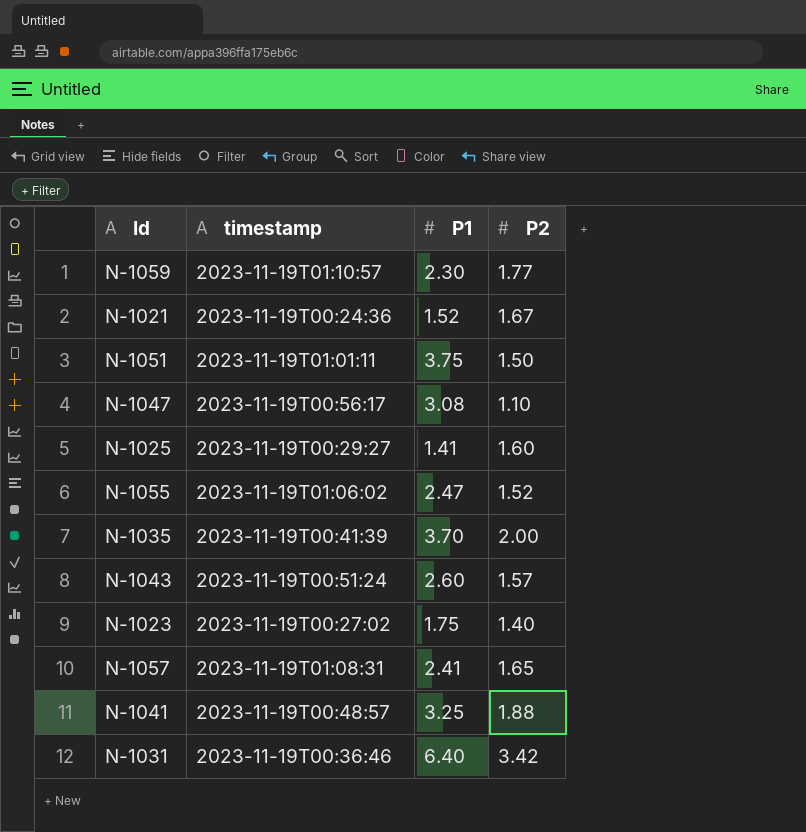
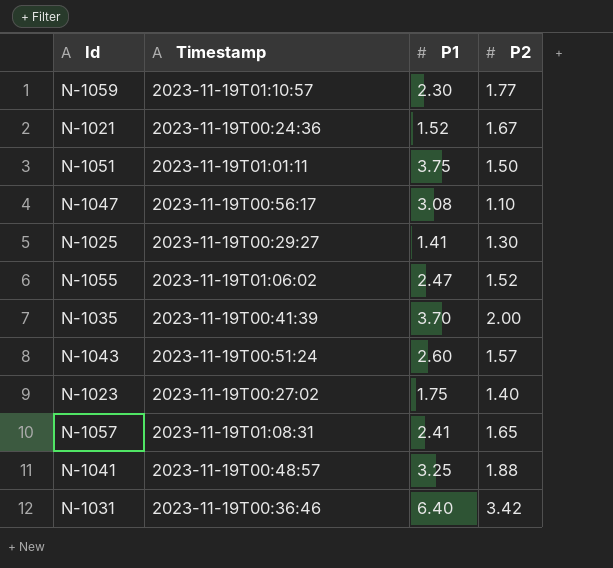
column name: timestamp -> Timestamp
N-1025 | P2: 1.60 -> 1.30

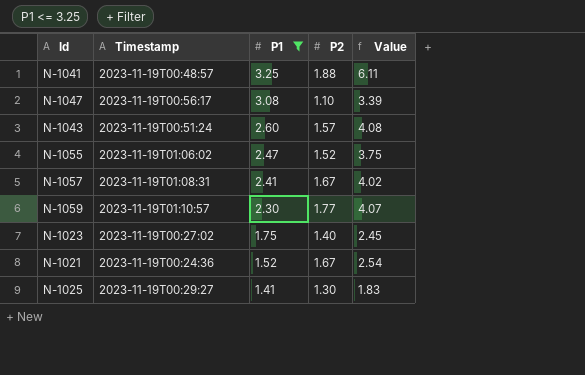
filter: none -> P1 <= 3.25
row order: none -> P1 descending
column Value | formula: none -> [P1] * [P2]
N-1057 | P2: 1.65 -> 1.67

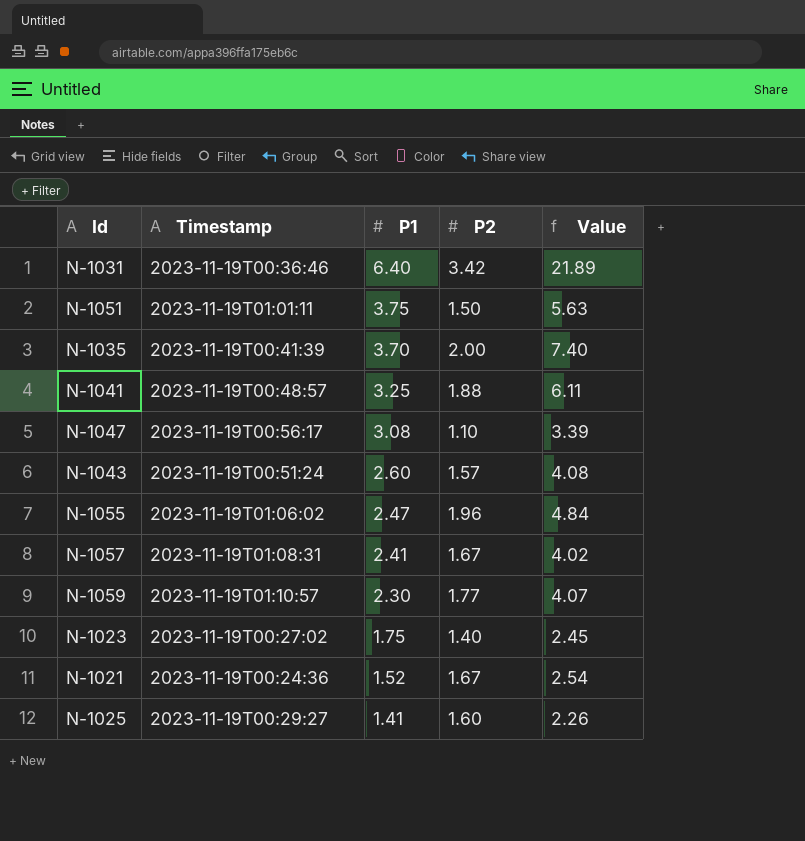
filter: P1 <= 3.25 -> none
N-1055 | P2: 1.52 -> 1.96
N-1055 | Value: 3.75 -> 4.84
N-1025 | P2: 1.30 -> 1.60
N-1025 | Value: 1.83 -> 2.26

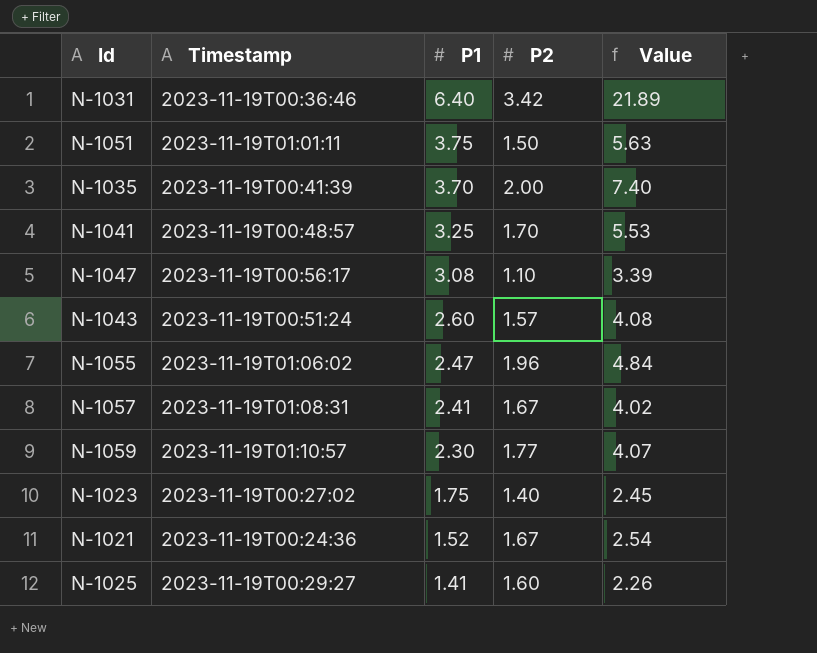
N-1041 | P2: 1.88 -> 1.70
N-1041 | Value: 6.11 -> 5.53

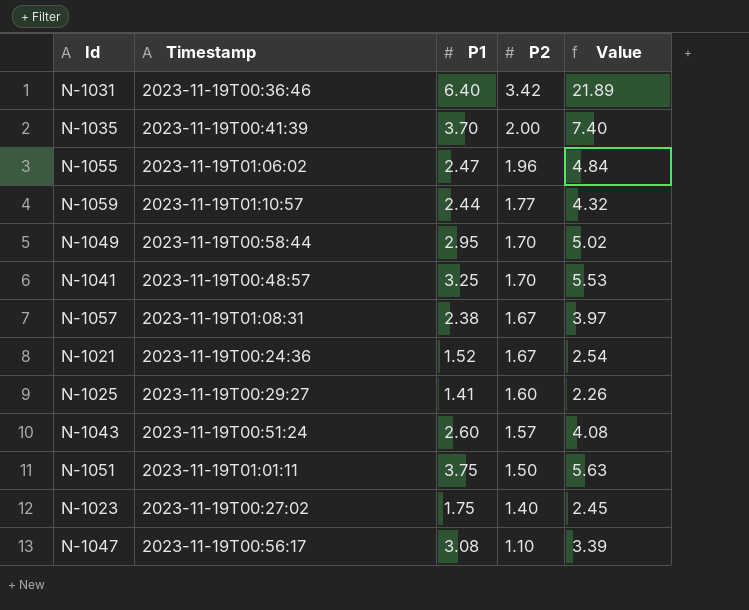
row order: P1 descending -> P2 descending
N-1059 | P1: 2.30 -> 2.44
N-1059 | Value: 4.07 -> 4.32
row N-1049: none -> 2023-11-19T00:58:44 | 2.95 | 1.70 | 5.02
N-1057 | P1: 2.41 -> 2.38
N-1057 | Value: 4.02 -> 3.97

